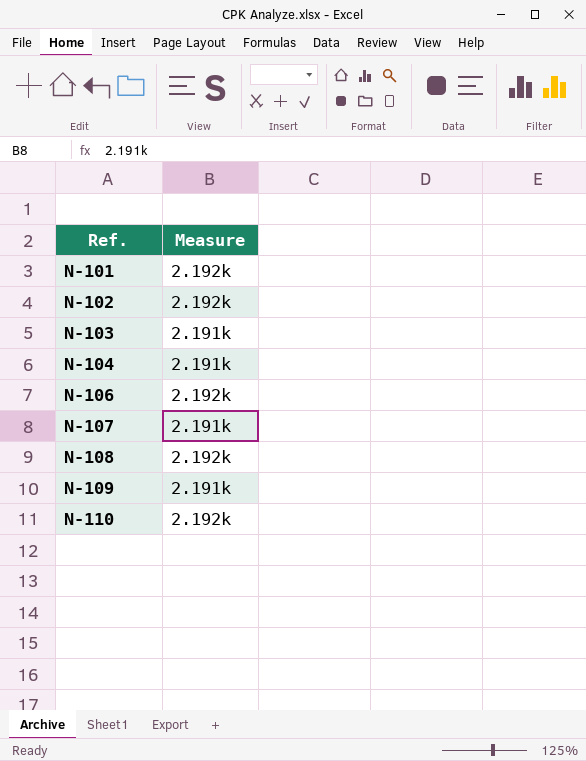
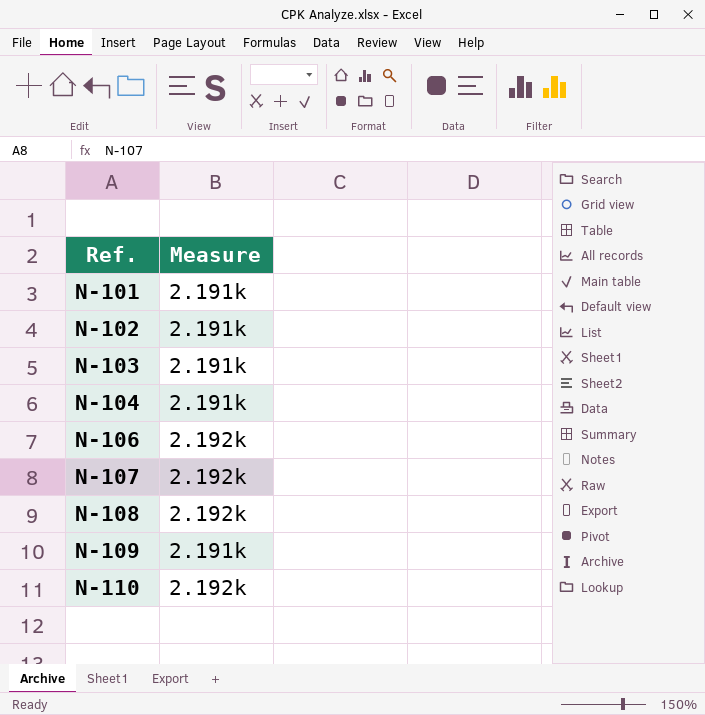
N-101 | Measure: 2.192k -> 2.191k
N-102 | Measure: 2.192k -> 2.191k
N-107 | Measure: 2.191k -> 2.192k

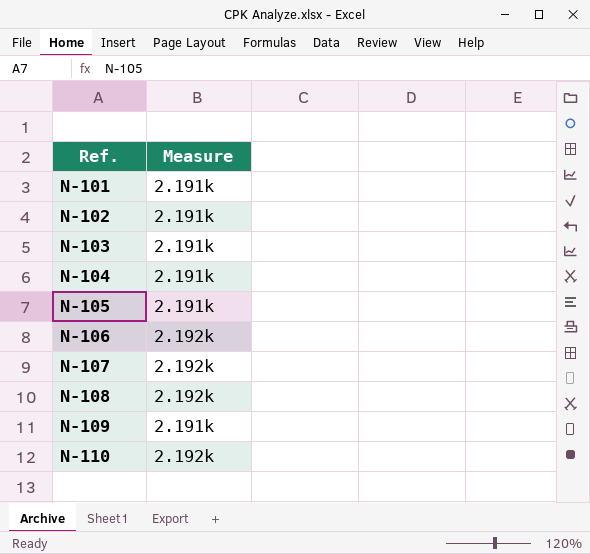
row N-105: none -> 2.191k

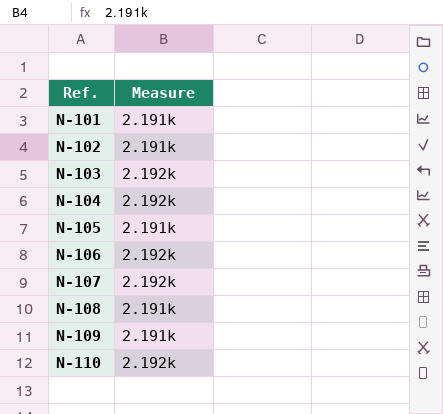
N-103 | Measure: 2.191k -> 2.192k
N-104 | Measure: 2.191k -> 2.192k
N-108 | Measure: 2.192k -> 2.191k

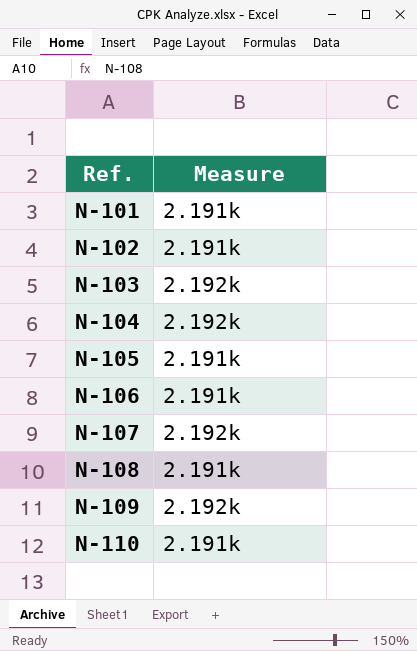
N-106 | Measure: 2.192k -> 2.191k
N-109 | Measure: 2.191k -> 2.192k
N-110 | Measure: 2.192k -> 2.191k

